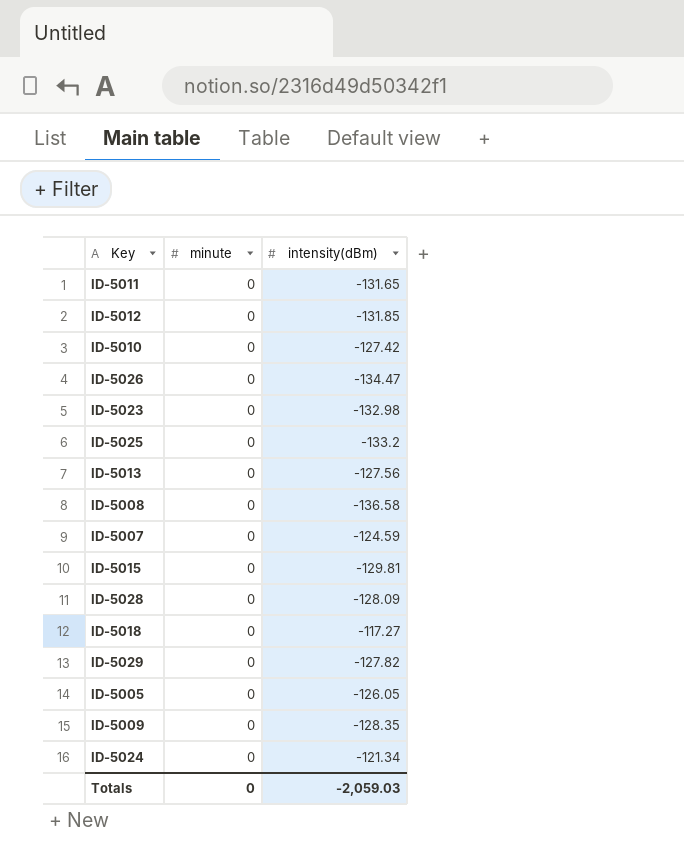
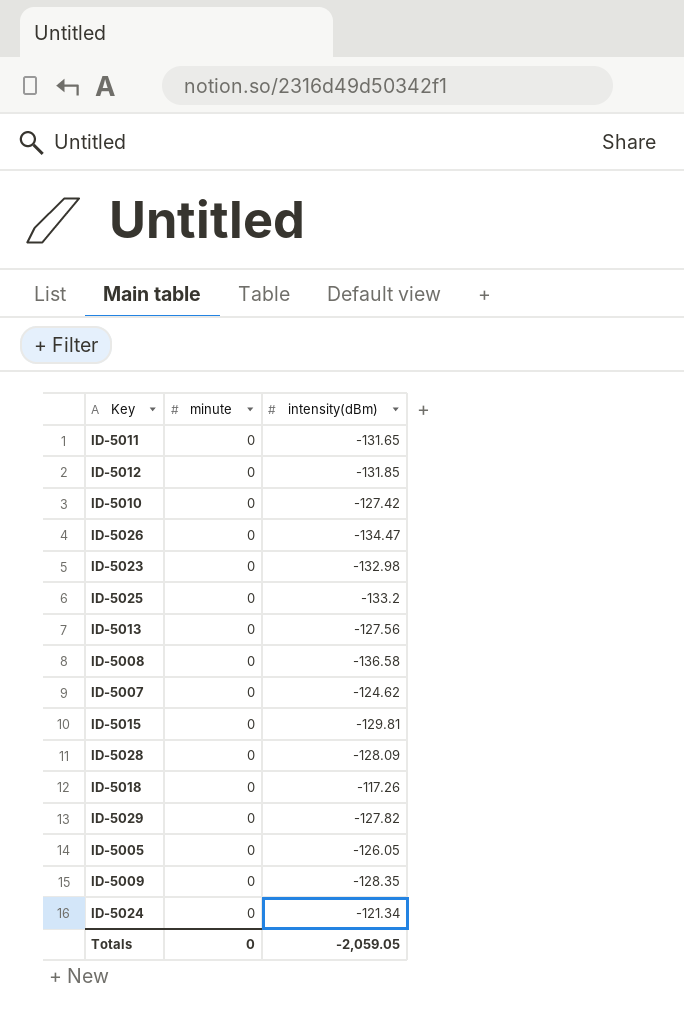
ID-5007 | intensity(dBm): -124.59 -> -124.62
ID-5018 | intensity(dBm): -117.27 -> -117.26
Totals | intensity(dBm): -2,059.03 -> -2,059.05

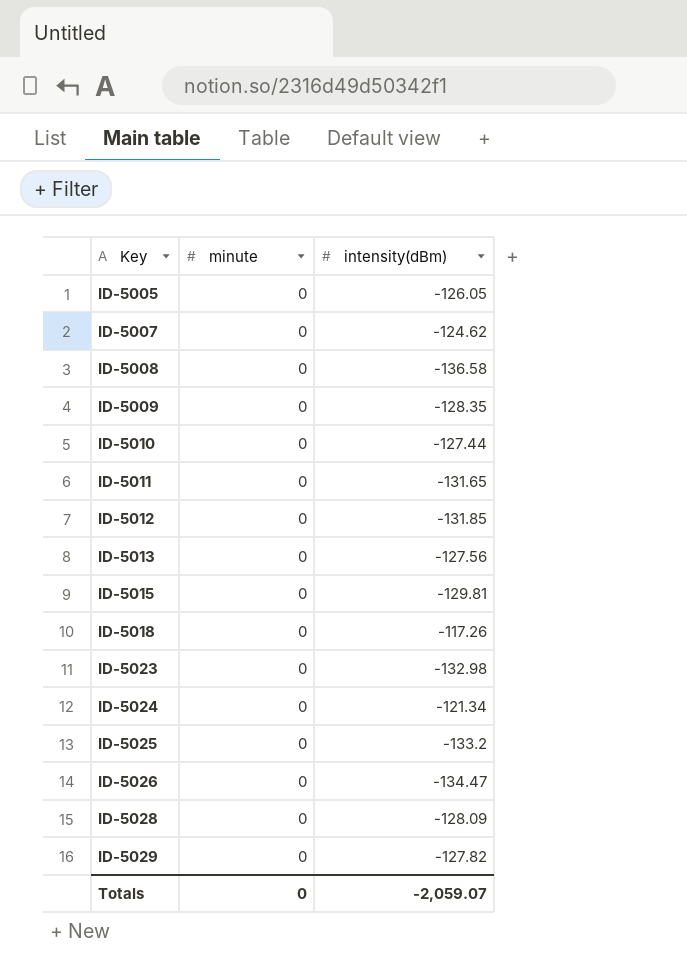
row order: none -> Key ascending
ID-5010 | intensity(dBm): -127.42 -> -127.44
Totals | intensity(dBm): -2,059.05 -> -2,059.07

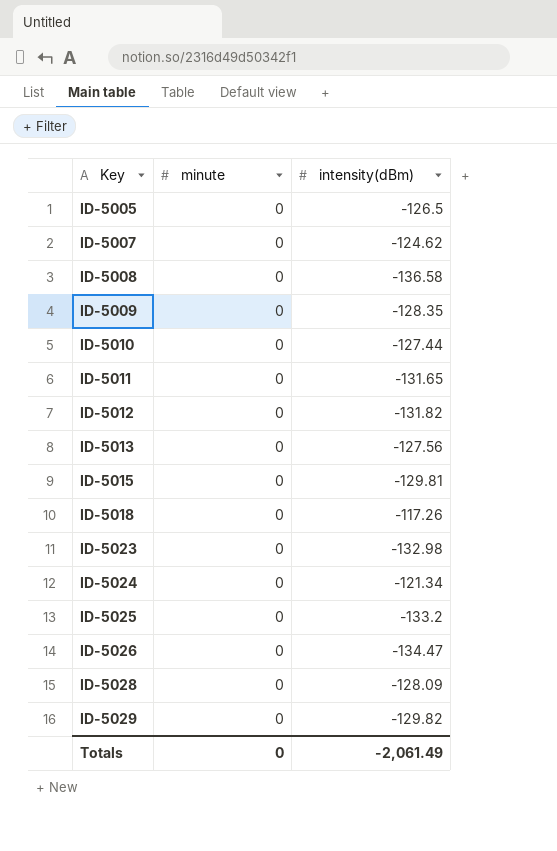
ID-5005 | intensity(dBm): -126.05 -> -126.5
ID-5012 | intensity(dBm): -131.85 -> -131.82
ID-5029 | intensity(dBm): -127.82 -> -129.82
Totals | intensity(dBm): -2,059.07 -> -2,061.49

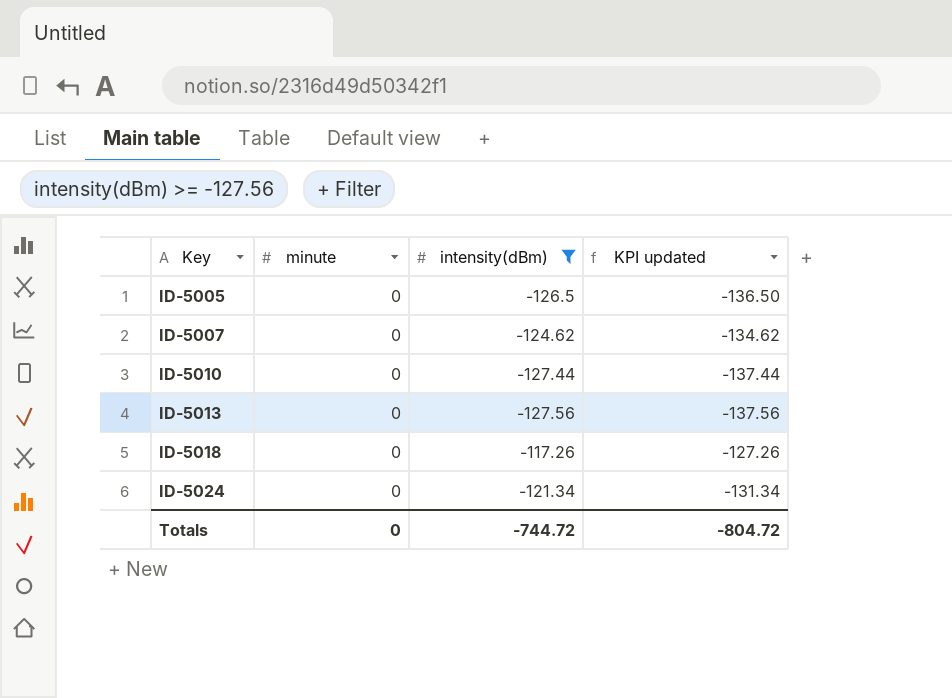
filter: none -> intensity(dBm) >= -127.56
column KPI updated | formula: none -> [intensity(dBm)] - 10
Totals | intensity(dBm): -2,061.49 -> -744.72

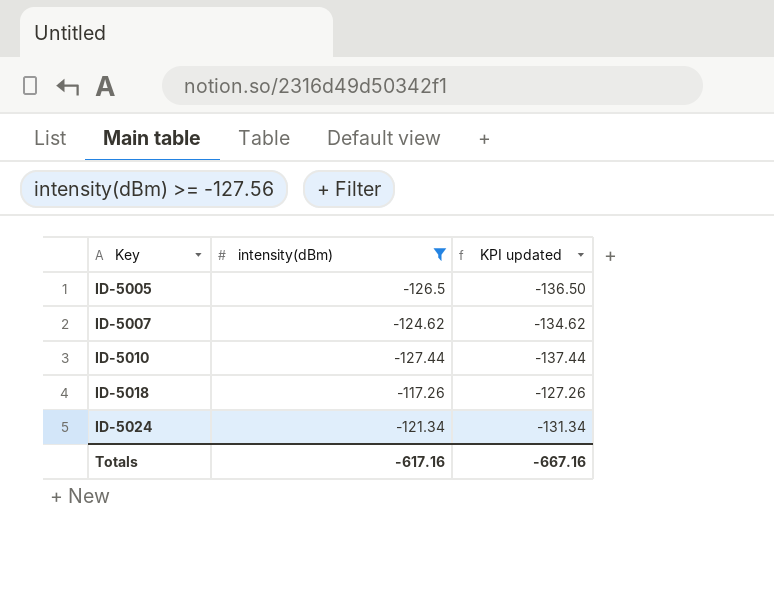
column minute | position: 2 -> none
row ID-5013: 0 | -127.56 | -137.56 -> none
Totals | intensity(dBm): -744.72 -> -617.16
Totals | KPI updated: -804.72 -> -667.16

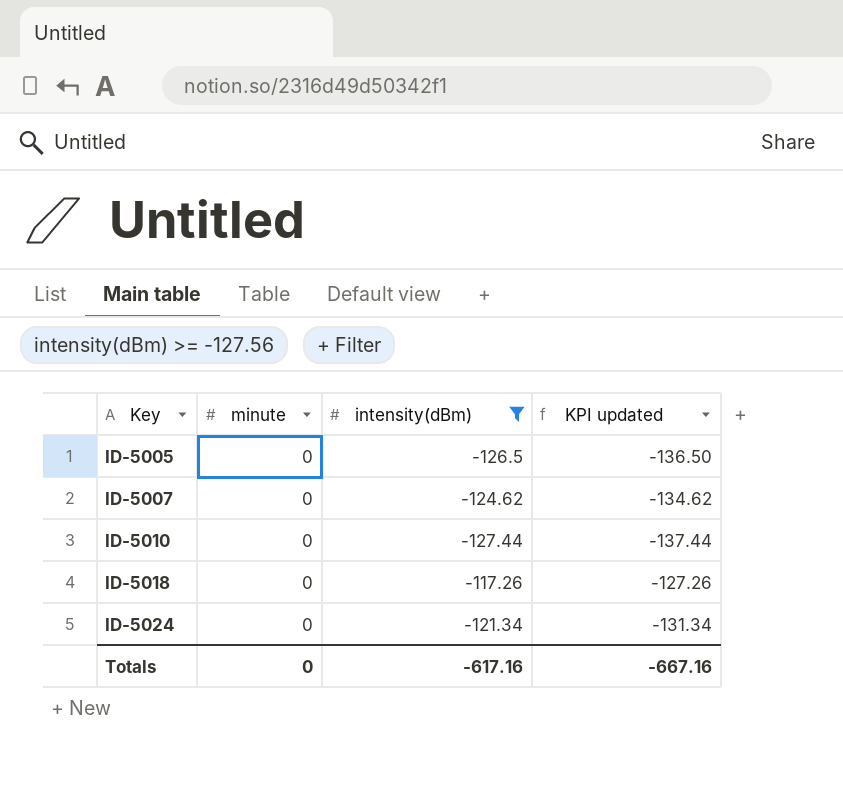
column minute | position: none -> 2

